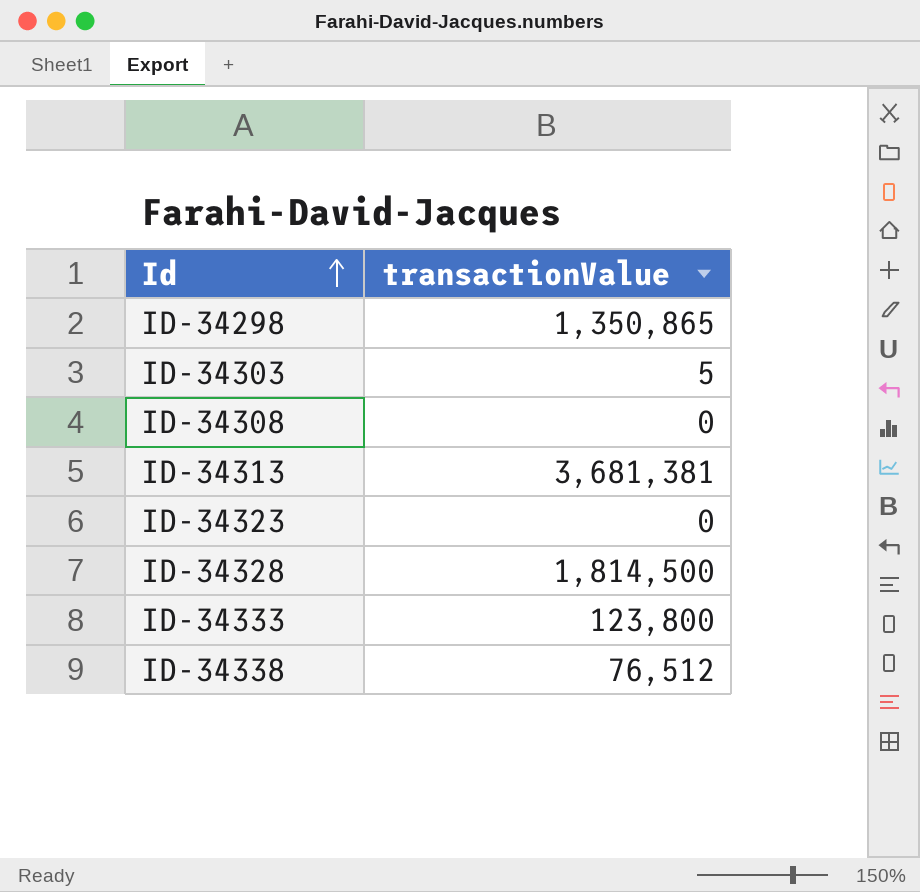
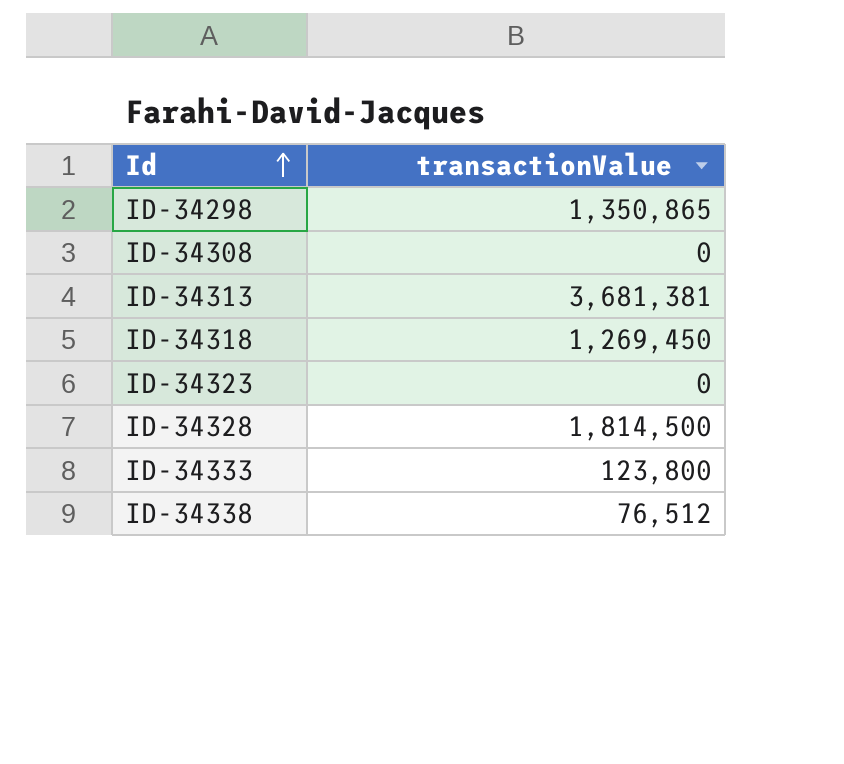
row ID-34303: 5 -> none
row ID-34318: none -> 1,269,450

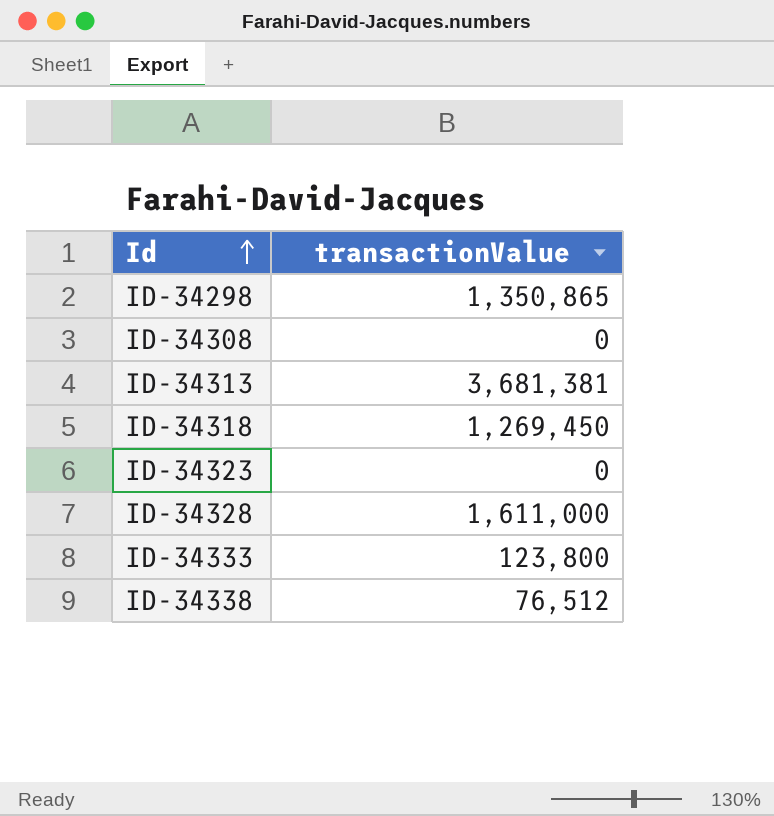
ID-34328 | transactionValue: 1,814,500 -> 1,611,000

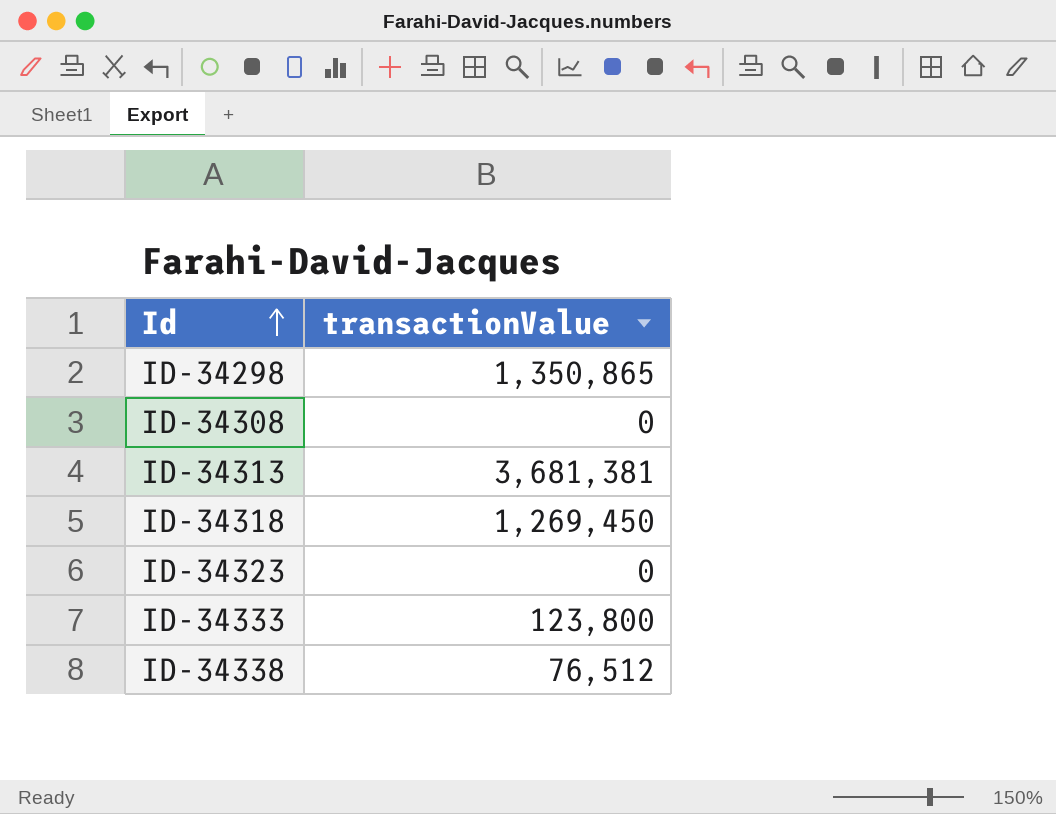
row ID-34328: 1,611,000 -> none

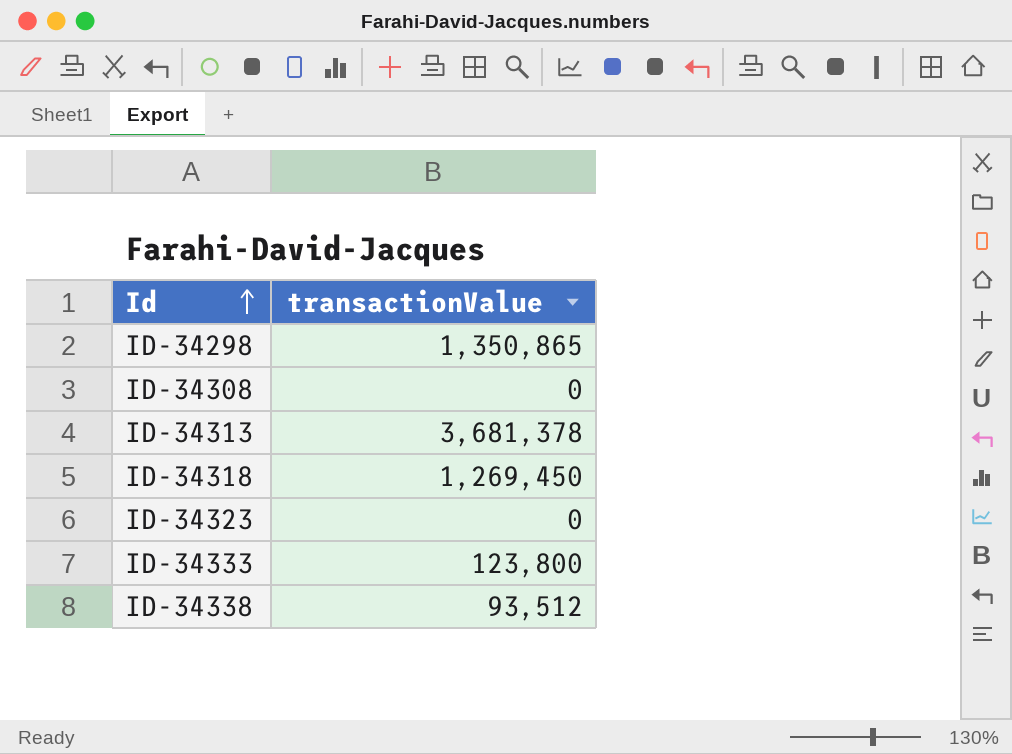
ID-34313 | transactionValue: 3,681,381 -> 3,681,378
ID-34338 | transactionValue: 76,512 -> 93,512

